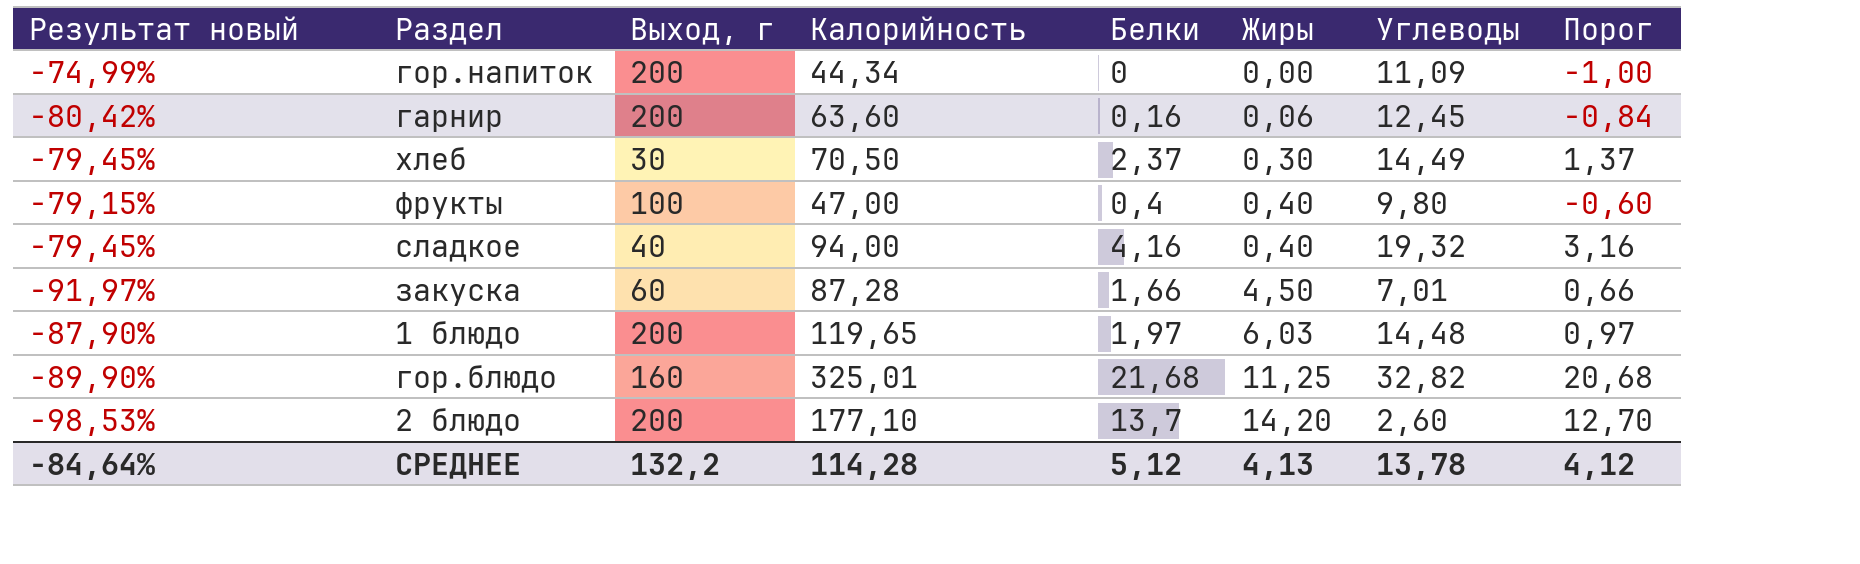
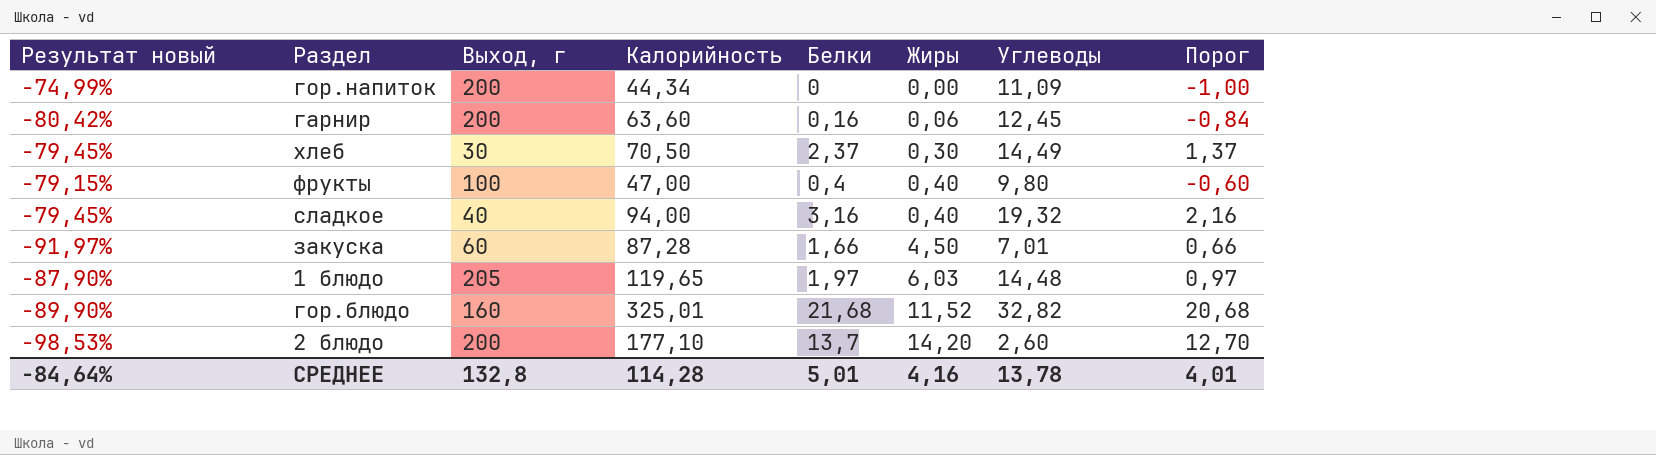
сладкое | Белки: 4,16 -> 3,16
сладкое | Порог: 3,16 -> 2,16
1 блюдо | Выход, г: 200 -> 205
гор.блюдо | Жиры: 11,25 -> 11,52
СРЕДНЕЕ | Выход, г: 132,2 -> 132,8
СРЕДНЕЕ | Белки: 5,12 -> 5,01
СРЕДНЕЕ | Жиры: 4,13 -> 4,16
СРЕДНЕЕ | Порог: 4,12 -> 4,01

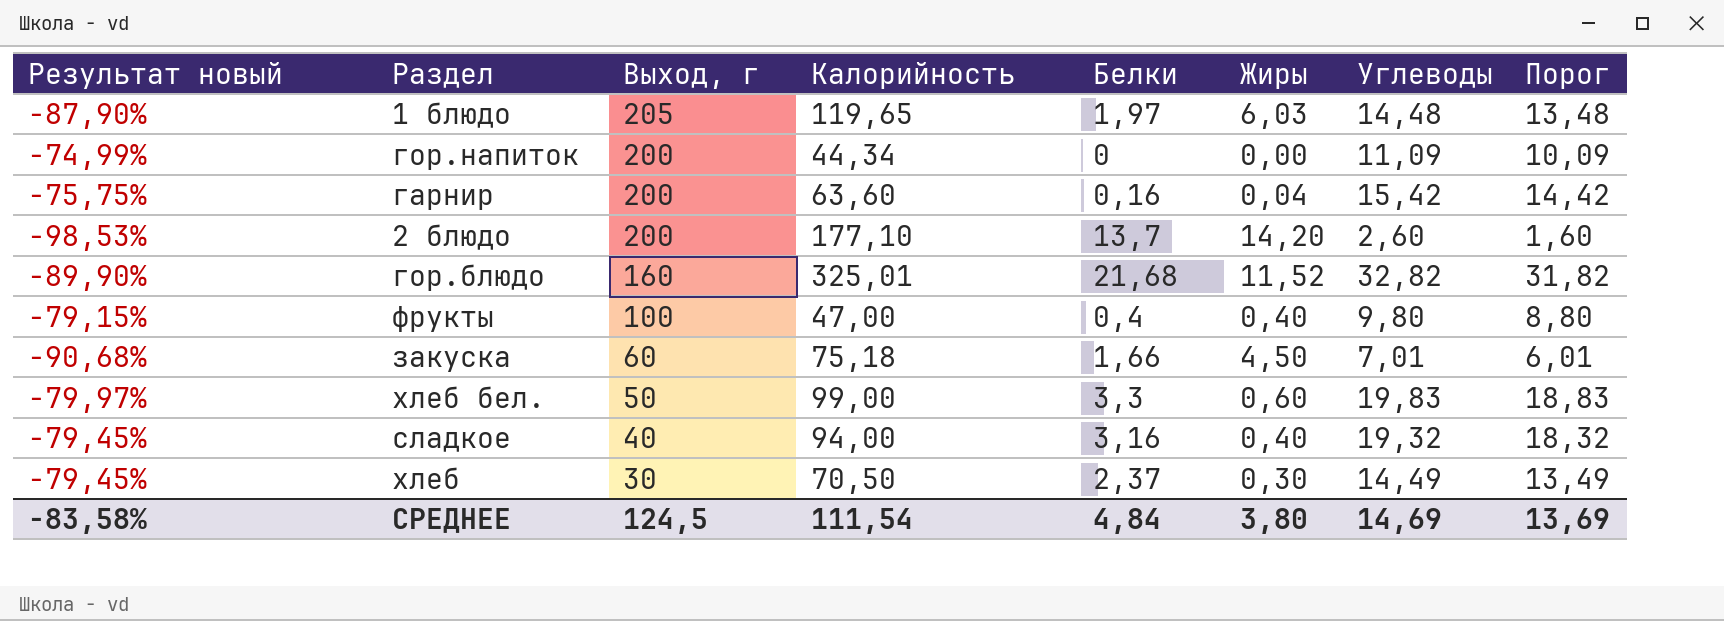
row order: Жиры ascending -> Выход, г descending
column Порог | formula: [Белки] - 1 -> [Углеводы] - 1
гарнир | Результат новый: -80,42% -> -75,75%
гарнир | Жиры: 0,06 -> 0,04
гарнир | Углеводы: 12,45 -> 15,42
закуска | Результат новый: -91,97% -> -90,68%
закуска | Калорийность: 87,28 -> 75,18
row хлеб бел.: none -> -79,97% | 50 | 99,00 | 3,3 | 0,60 | 19,83 | 18,83
СРЕДНЕЕ | Результат новый: -84,64% -> -83,58%
СРЕДНЕЕ | Выход, г: 132,8 -> 124,5
СРЕДНЕЕ | Калорийность: 114,28 -> 111,54
СРЕДНЕЕ | Белки: 5,01 -> 4,84
СРЕДНЕЕ | Жиры: 4,16 -> 3,80
СРЕДНЕЕ | Углеводы: 13,78 -> 14,69
СРЕДНЕЕ | Порог: 4,01 -> 13,69

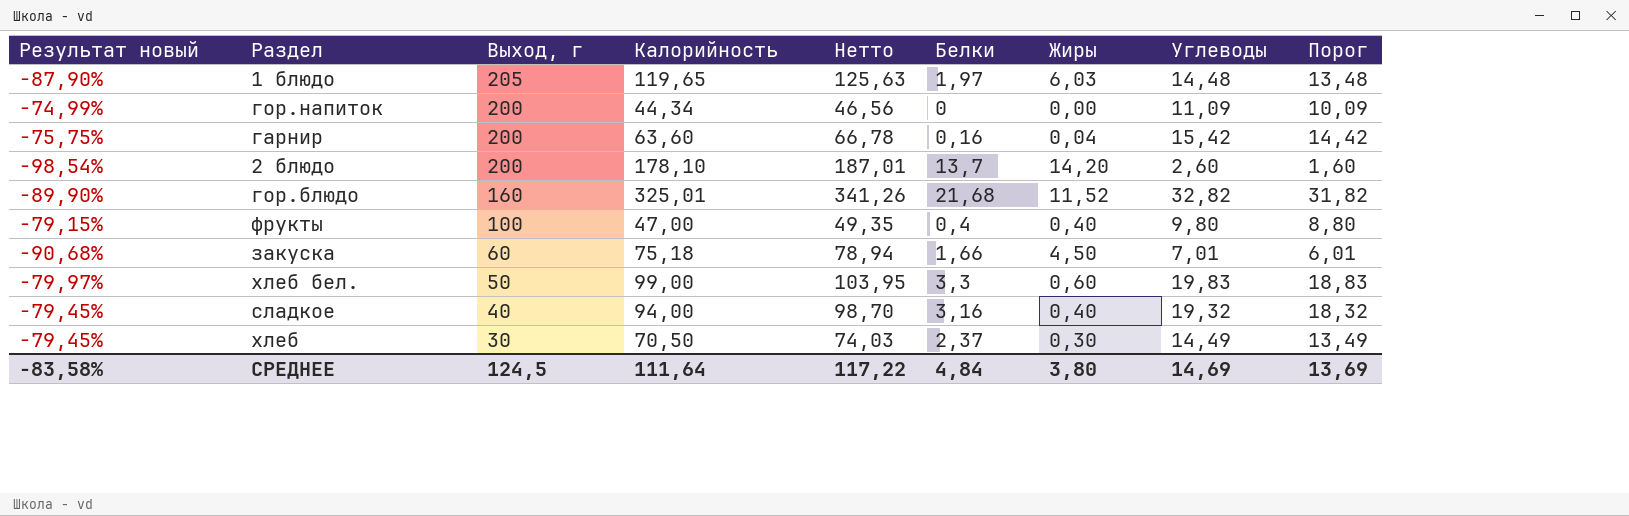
column Нетто | formula: none -> [Калорийность] * 1,05
2 блюдо | Результат новый: -98,53% -> -98,54%
2 блюдо | Калорийность: 177,10 -> 178,10
СРЕДНЕЕ | Калорийность: 111,54 -> 111,64

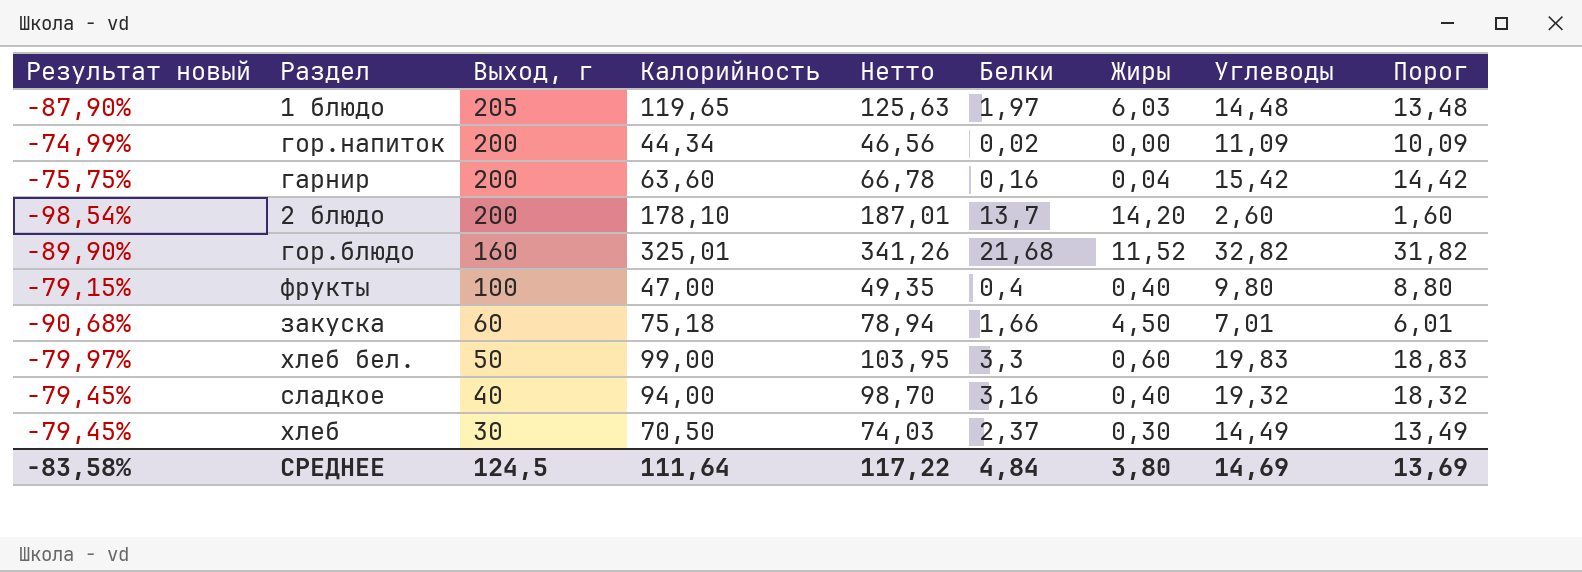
гор.напиток | Белки: 0 -> 0,02

